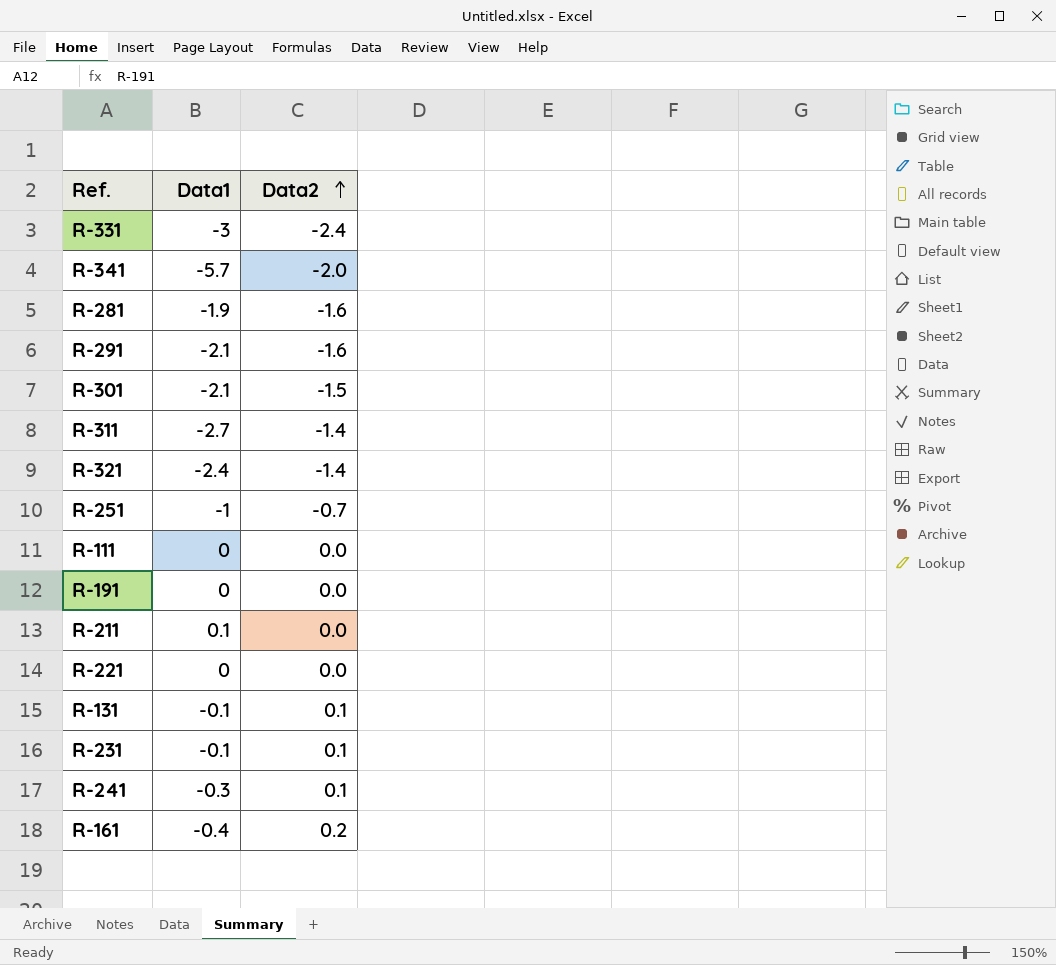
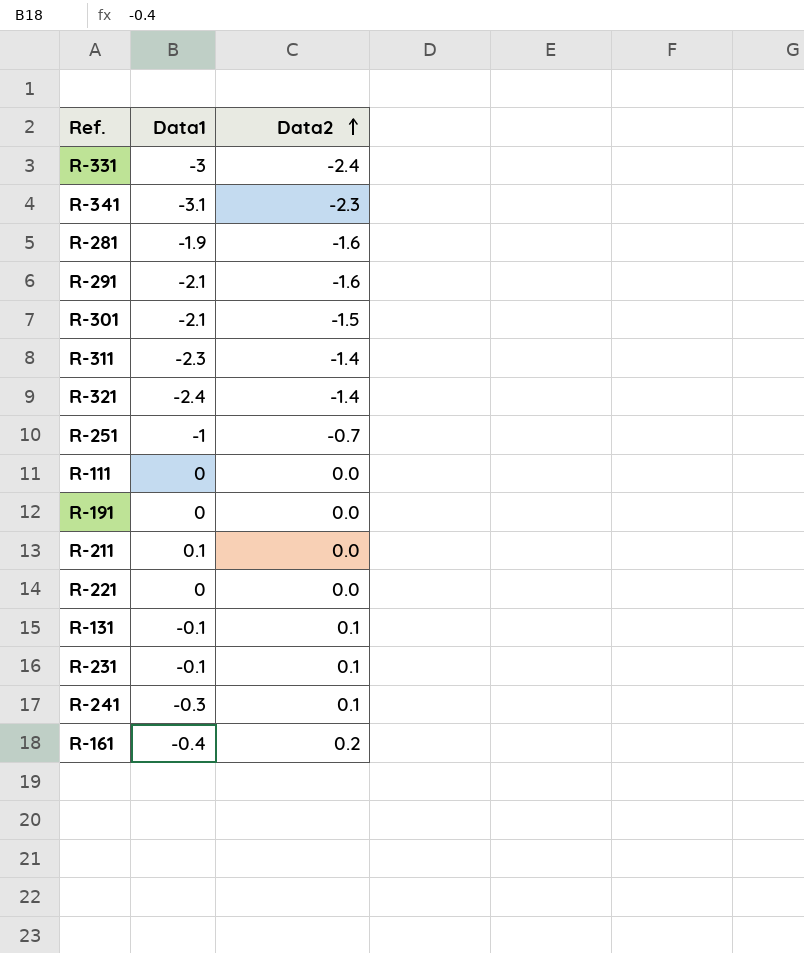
R-341 | Data1: -5.7 -> -3.1
R-341 | Data2: -2.0 -> -2.3
R-311 | Data1: -2.7 -> -2.3

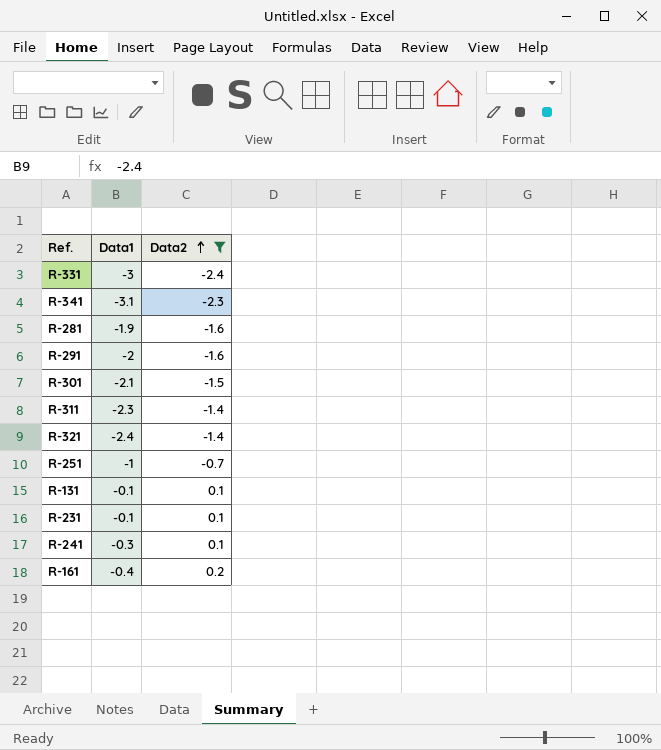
filter: none -> Data2 != 0.0
R-291 | Data1: -2.1 -> -2

